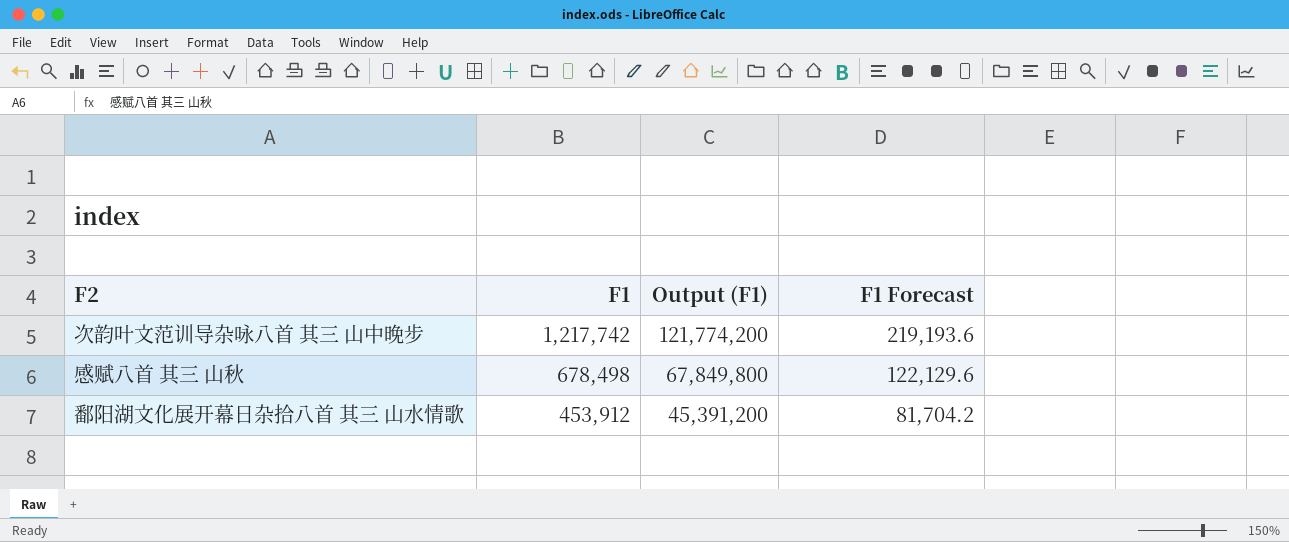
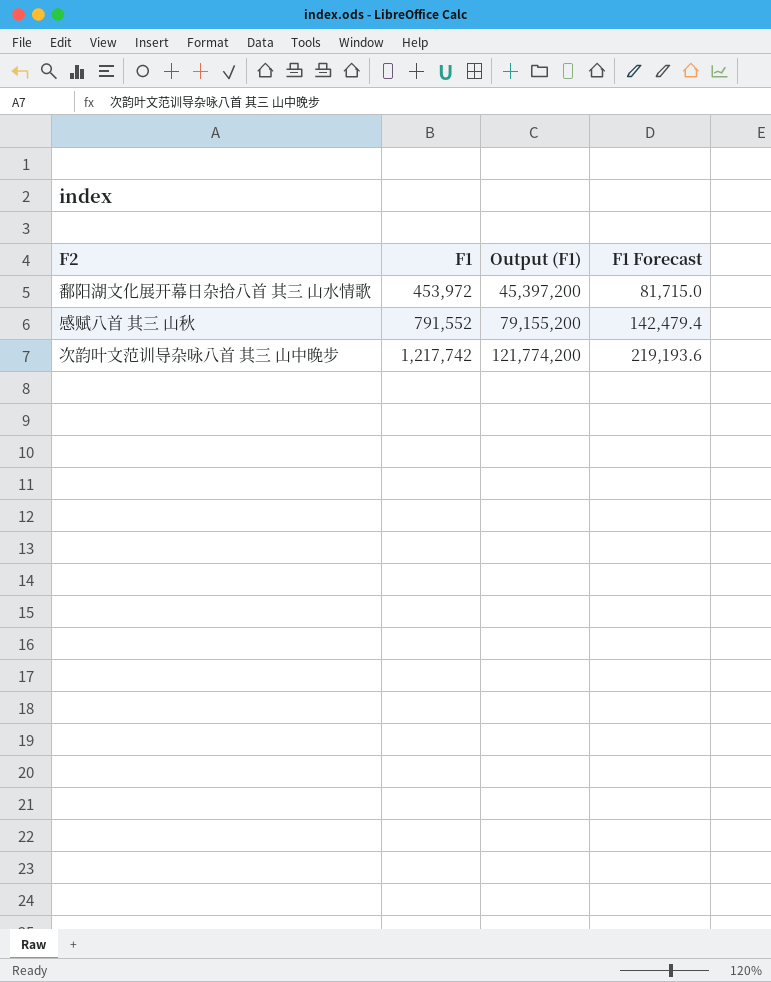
row order: F1 descending -> F1 ascending
鄱阳湖文化展开幕日杂拾八首 其三 山水情歌 | F1: 453,912 -> 453,972
鄱阳湖文化展开幕日杂拾八首 其三 山水情歌 | Output (F1): 45,391,200 -> 45,397,200
鄱阳湖文化展开幕日杂拾八首 其三 山水情歌 | F1 Forecast: 81,704.2 -> 81,715.0
感赋八首 其三 山秋 | F1: 678,498 -> 791,552
感赋八首 其三 山秋 | Output (F1): 67,849,800 -> 79,155,200
感赋八首 其三 山秋 | F1 Forecast: 122,129.6 -> 142,479.4

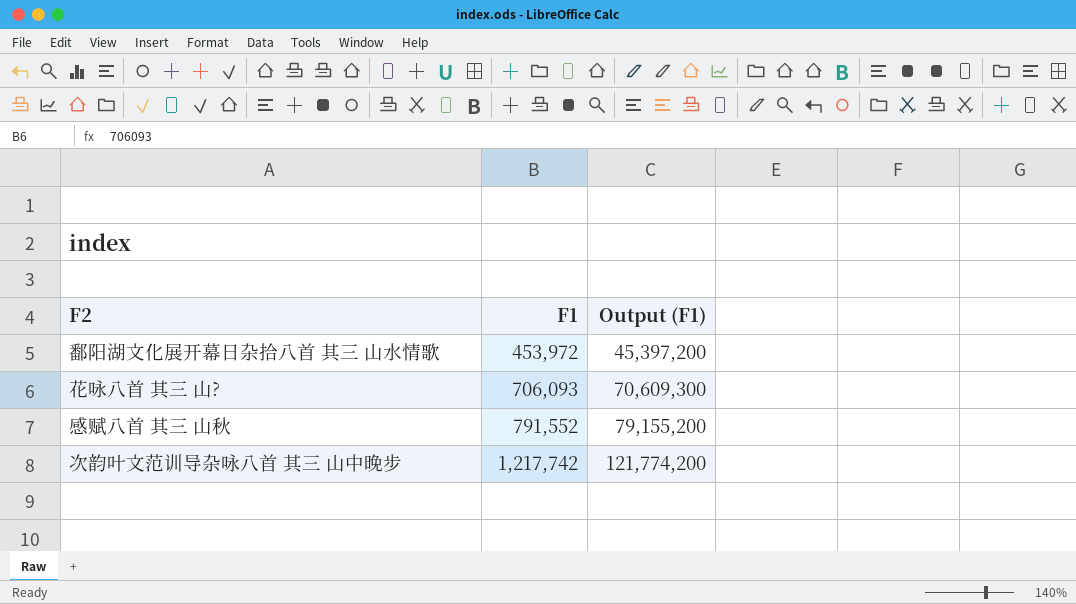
column F1 Forecast | formula: [F1] * 0.18 -> none
row 花咏八首 其三 山?: none -> 706,093 | 70,609,300

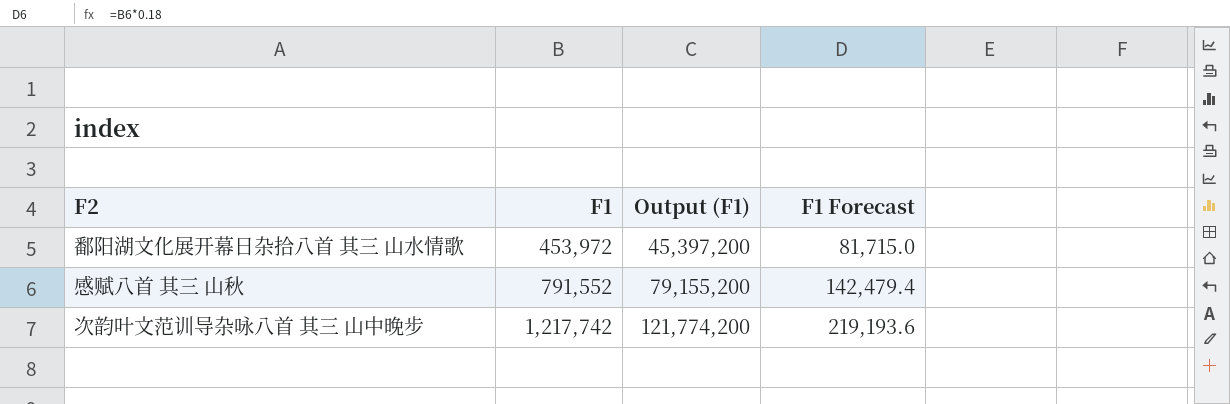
column F1 Forecast | formula: none -> [F1] * 0.18
row 花咏八首 其三 山?: 706,093 | 70,609,300 -> none

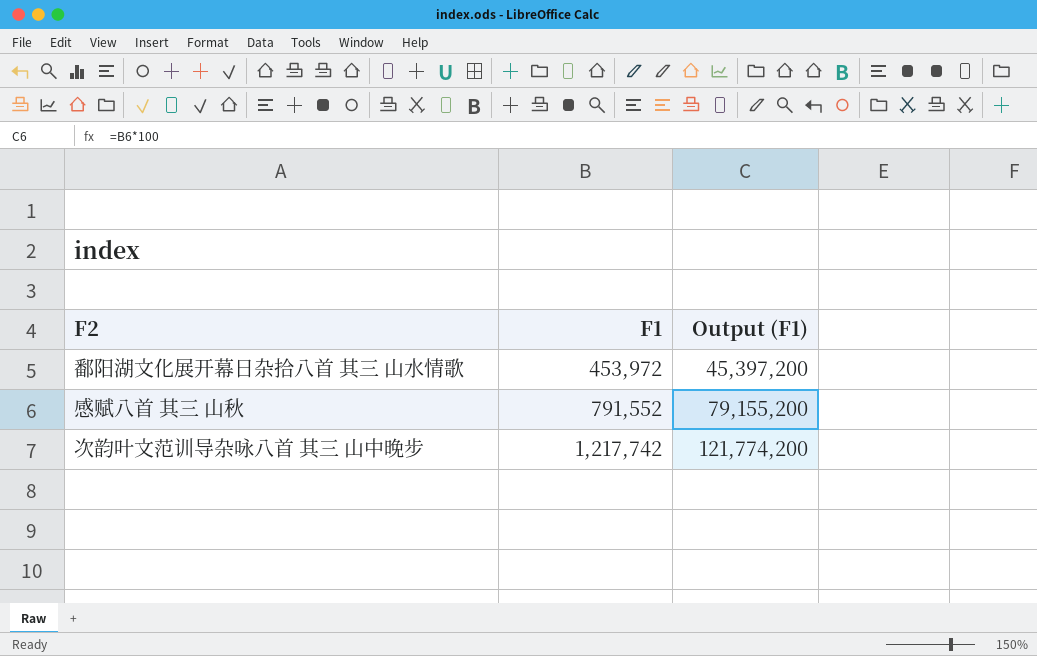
column F1 Forecast | formula: [F1] * 0.18 -> none

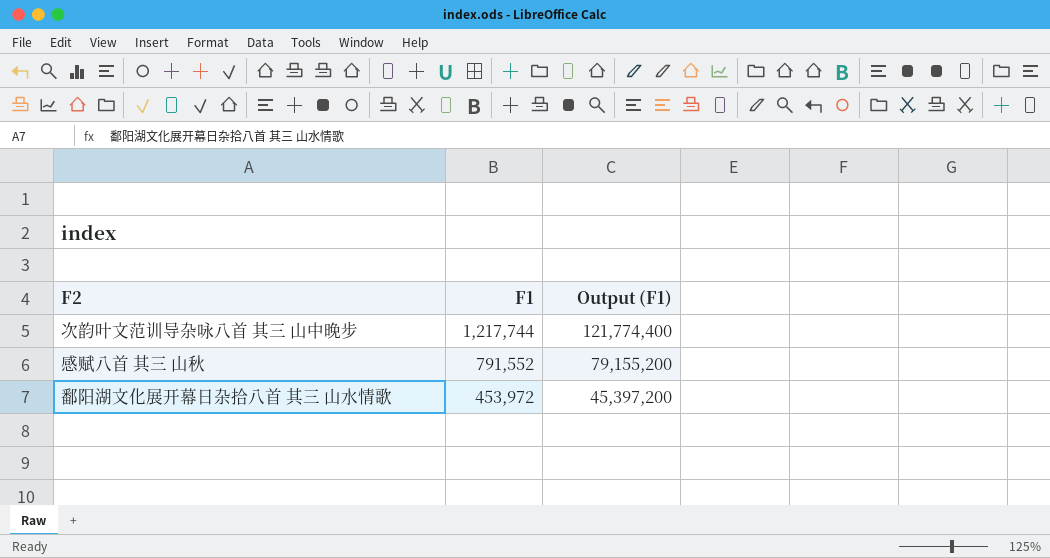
row order: F1 ascending -> F1 descending
次韵叶文范训导杂咏八首 其三 山中晚步 | F1: 1,217,742 -> 1,217,744
次韵叶文范训导杂咏八首 其三 山中晚步 | Output (F1): 121,774,200 -> 121,774,400

